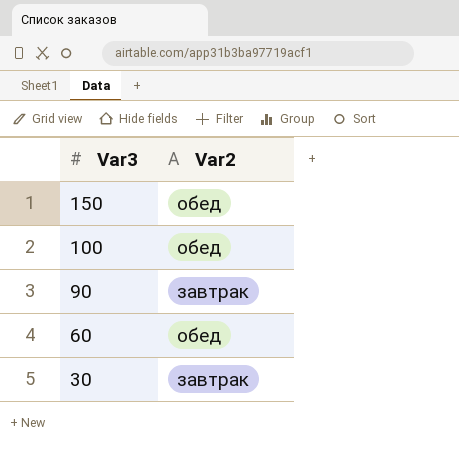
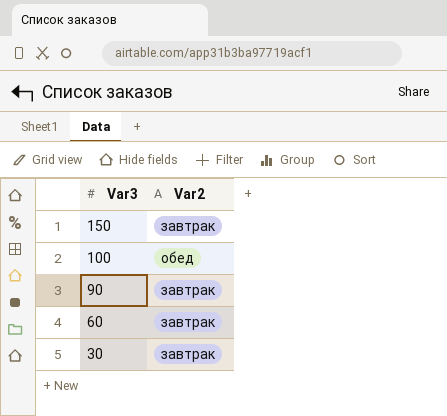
150 | Var2: обед -> завтрак
60 | Var2: обед -> завтрак

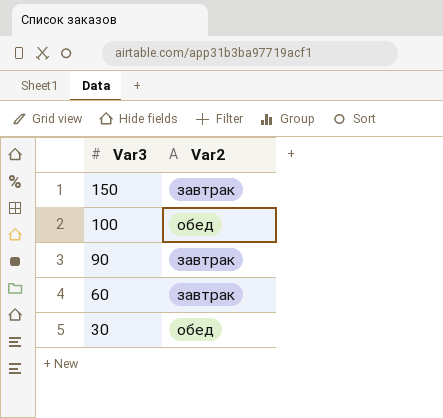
30 | Var2: завтрак -> обед

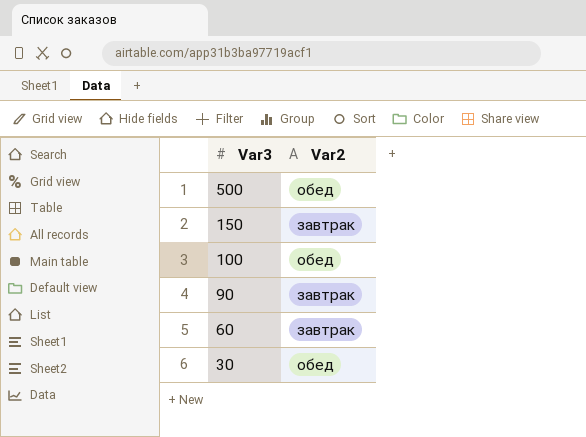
row 500: none -> обед

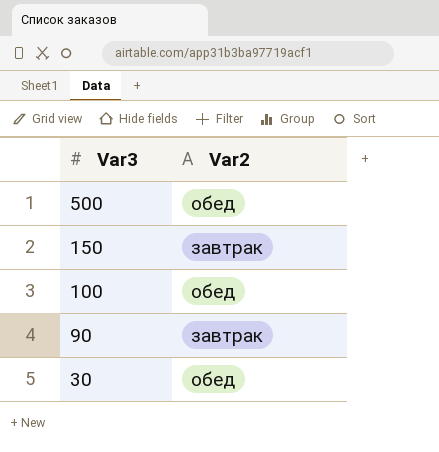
row 60: завтрак -> none

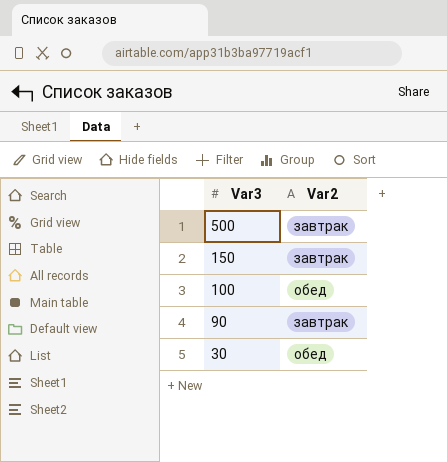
500 | Var2: обед -> завтрак

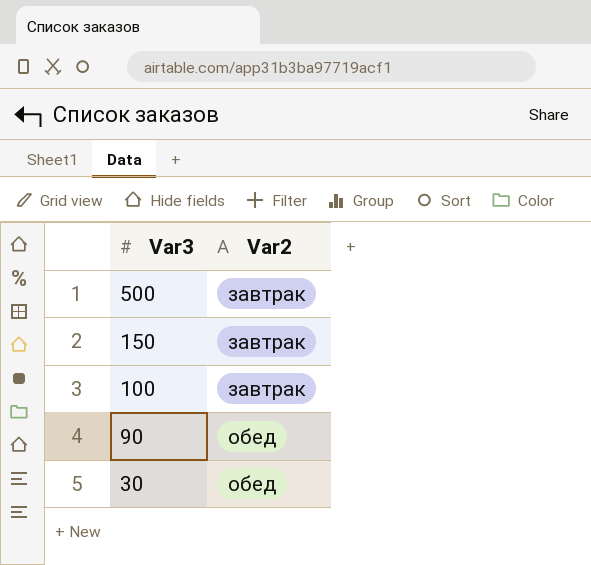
100 | Var2: обед -> завтрак
90 | Var2: завтрак -> обед

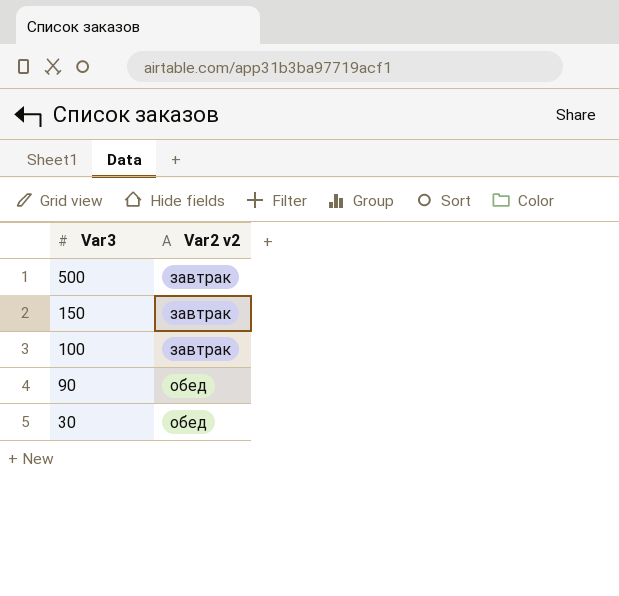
column name: Var2 -> Var2 v2

